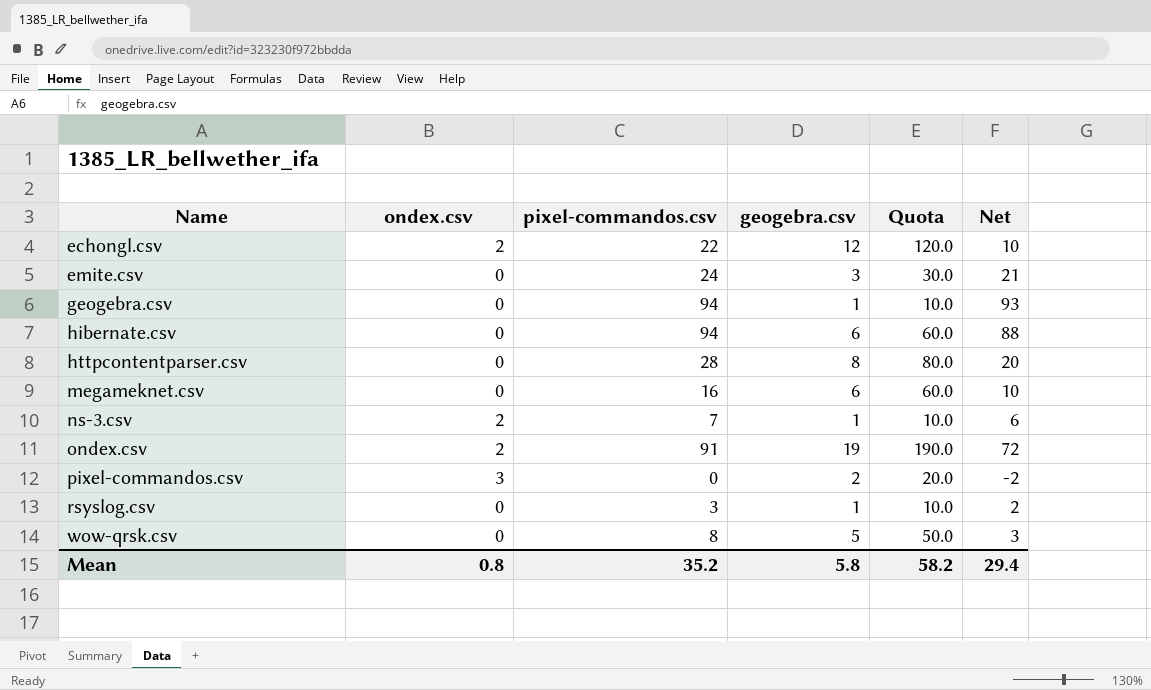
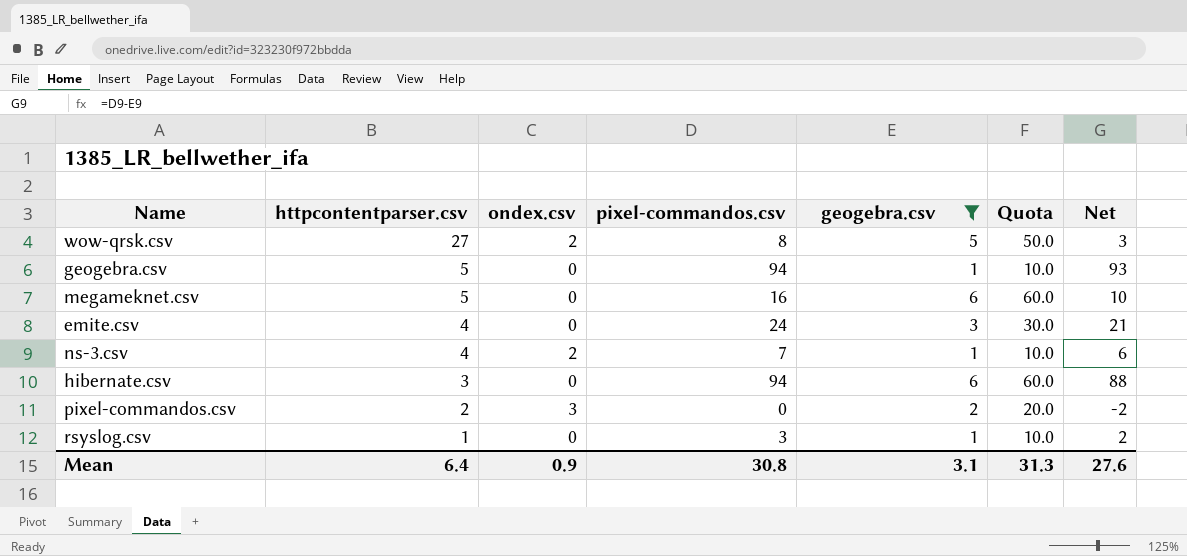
filter: none -> geogebra.csv <= 6
row order: Name ascending -> httpcontentparser.csv descending
column httpcontentparser.csv | position: none -> 2
wow-qrsk.csv | ondex.csv: 0 -> 2
Mean | ondex.csv: 0.8 -> 0.9
Mean | pixel-commandos.csv: 35.2 -> 30.8
Mean | geogebra.csv: 5.8 -> 3.1
Mean | Quota: 58.2 -> 31.3
Mean | Net: 29.4 -> 27.6

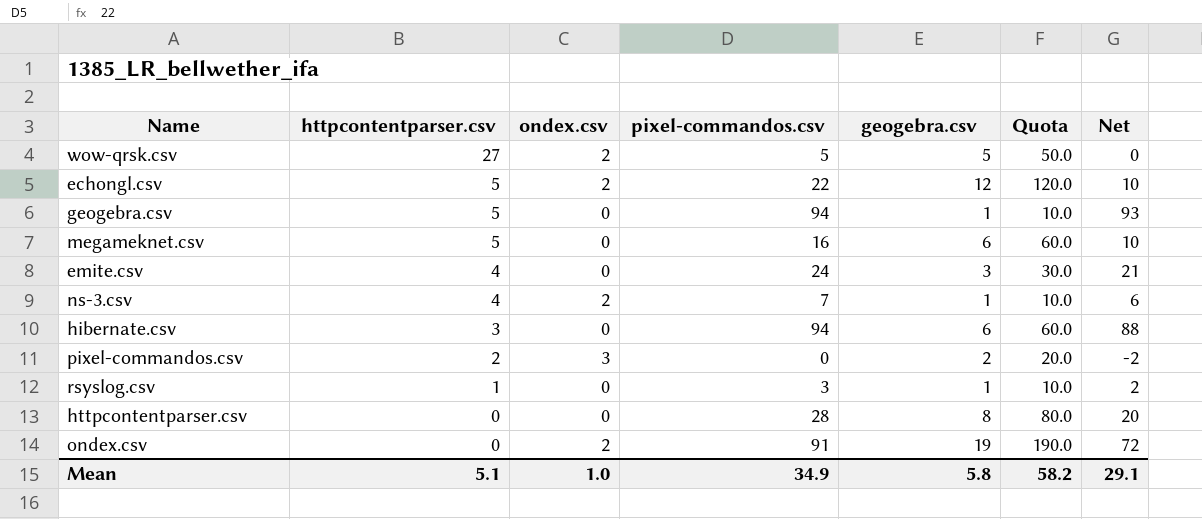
filter: geogebra.csv <= 6 -> none
wow-qrsk.csv | pixel-commandos.csv: 8 -> 5
wow-qrsk.csv | Net: 3 -> 0
Mean | httpcontentparser.csv: 6.4 -> 5.1
Mean | ondex.csv: 0.9 -> 1.0
Mean | pixel-commandos.csv: 30.8 -> 34.9
Mean | geogebra.csv: 3.1 -> 5.8
Mean | Quota: 31.3 -> 58.2
Mean | Net: 27.6 -> 29.1

